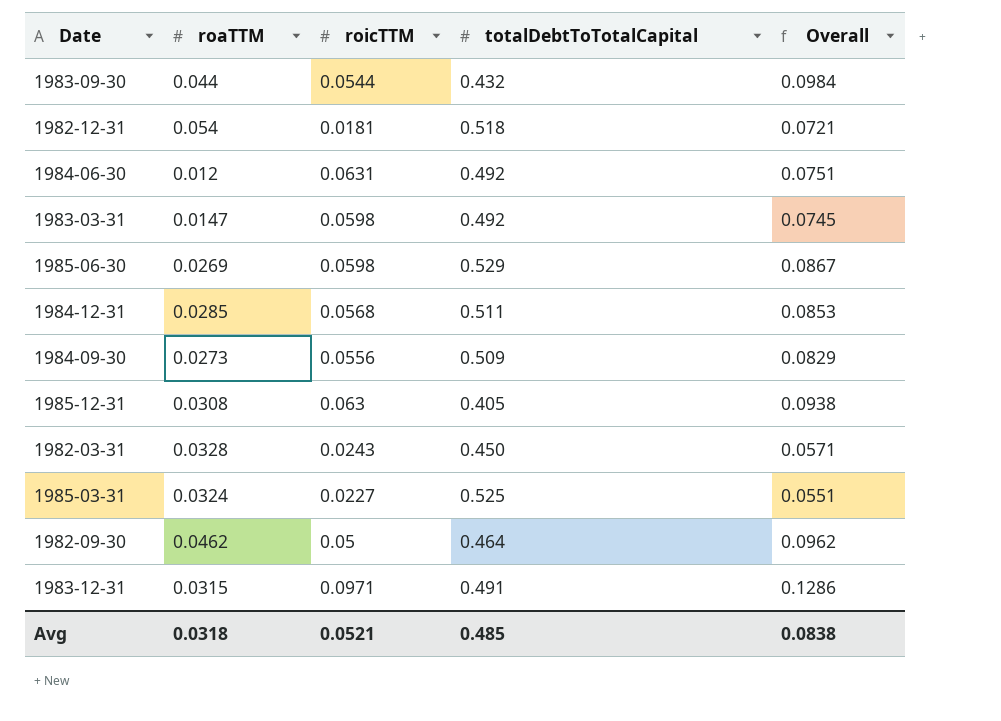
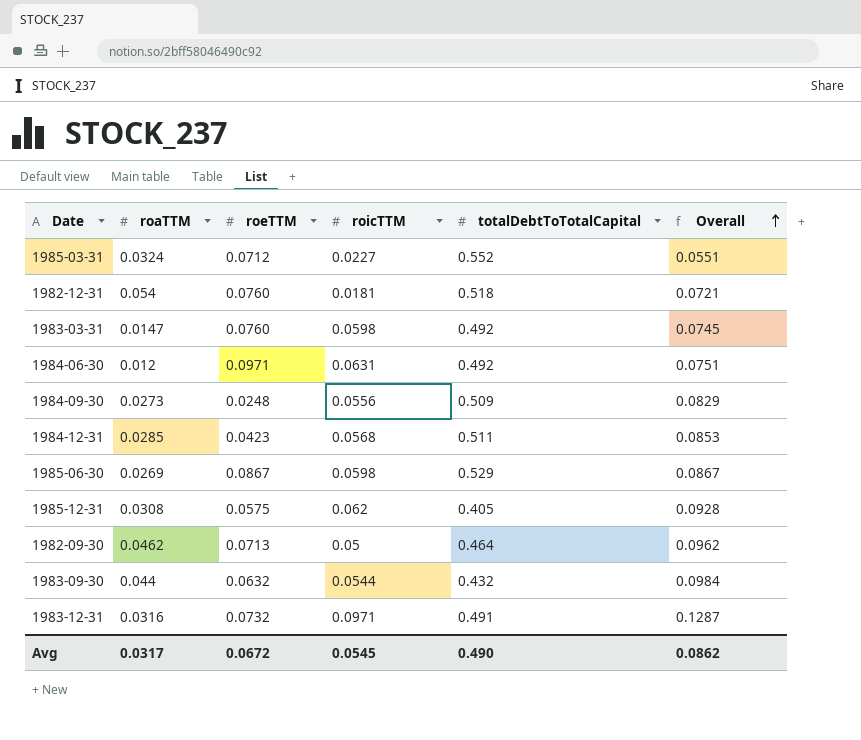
row order: none -> Overall ascending
column roeTTM | position: none -> 3
row 1982-03-31: 0.0328 | 0.0243 | 0.450 | 0.0571 -> none
1985-03-31 | totalDebtToTotalCapital: 0.525 -> 0.552
1985-12-31 | roicTTM: 0.063 -> 0.062
1985-12-31 | Overall: 0.0938 -> 0.0928
1983-12-31 | roaTTM: 0.0315 -> 0.0316
1983-12-31 | Overall: 0.1286 -> 0.1287
Avg | roaTTM: 0.0318 -> 0.0317
Avg | roicTTM: 0.0521 -> 0.0545
Avg | totalDebtToTotalCapital: 0.485 -> 0.490
Avg | Overall: 0.0838 -> 0.0862

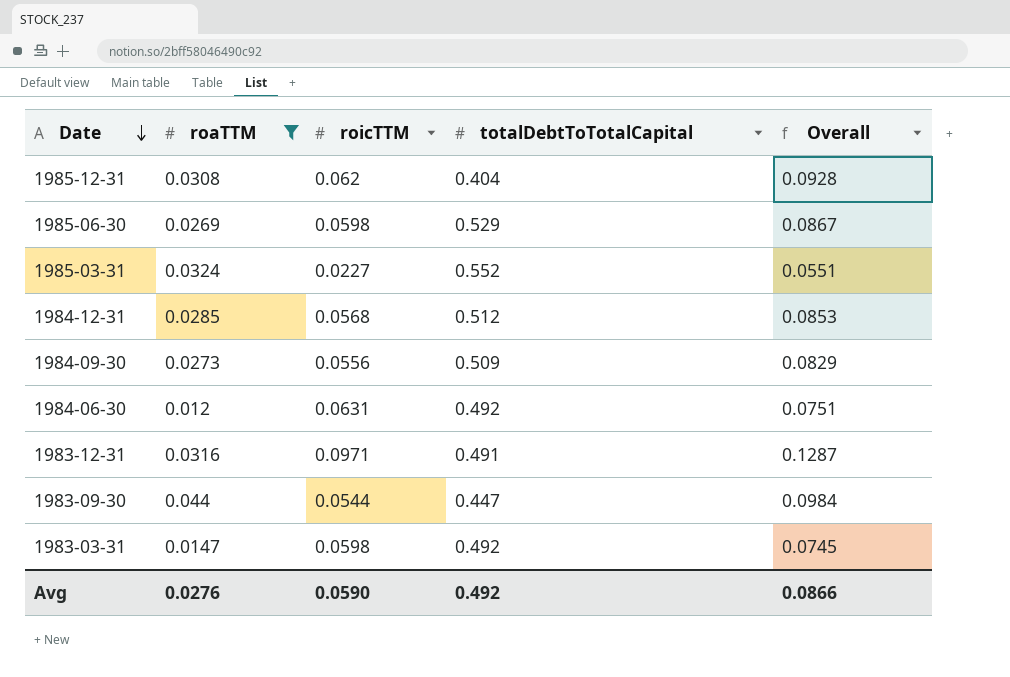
filter: none -> roaTTM <= 0.044
row order: Overall ascending -> Date descending
column roeTTM | position: 3 -> none
1985-12-31 | totalDebtToTotalCapital: 0.405 -> 0.404
1984-12-31 | totalDebtToTotalCapital: 0.511 -> 0.512
1983-09-30 | totalDebtToTotalCapital: 0.432 -> 0.447
Avg | roaTTM: 0.0317 -> 0.0276
Avg | roicTTM: 0.0545 -> 0.0590
Avg | totalDebtToTotalCapital: 0.490 -> 0.492
Avg | Overall: 0.0862 -> 0.0866

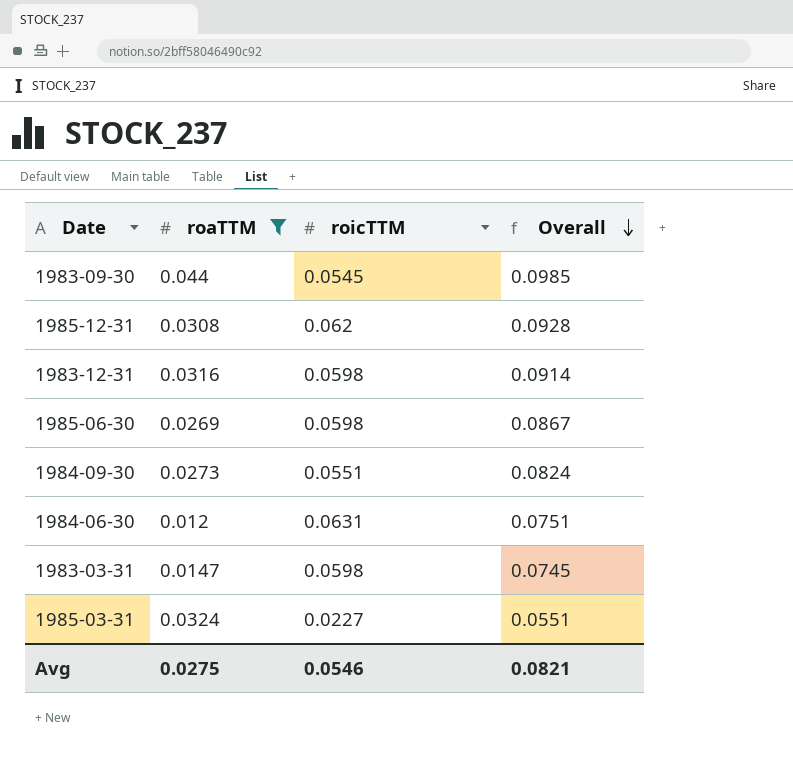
row order: Date descending -> Overall descending
column totalDebtToTotalCapital | position: 4 -> none
row 1984-12-31: 0.0285 | 0.0568 | 0.512 | 0.0853 -> none
1983-09-30 | roicTTM: 0.0544 -> 0.0545
1983-09-30 | Overall: 0.0984 -> 0.0985
1983-12-31 | roicTTM: 0.0971 -> 0.0598
1983-12-31 | Overall: 0.1287 -> 0.0914
1984-09-30 | roicTTM: 0.0556 -> 0.0551
1984-09-30 | Overall: 0.0829 -> 0.0824
Avg | roaTTM: 0.0276 -> 0.0275
Avg | roicTTM: 0.0590 -> 0.0546
Avg | Overall: 0.0866 -> 0.0821

